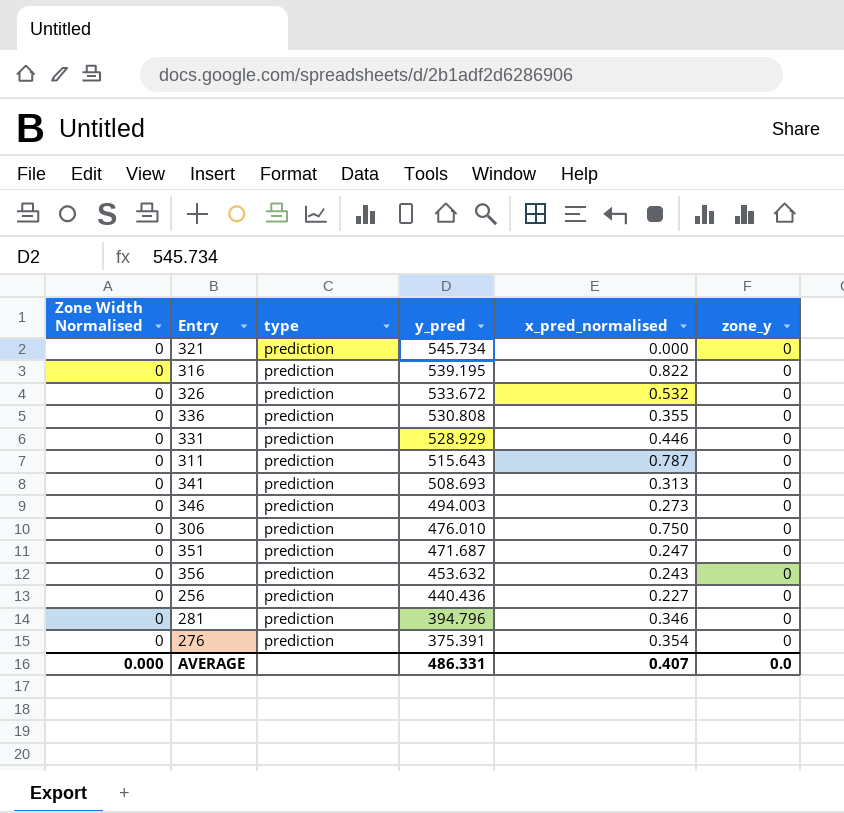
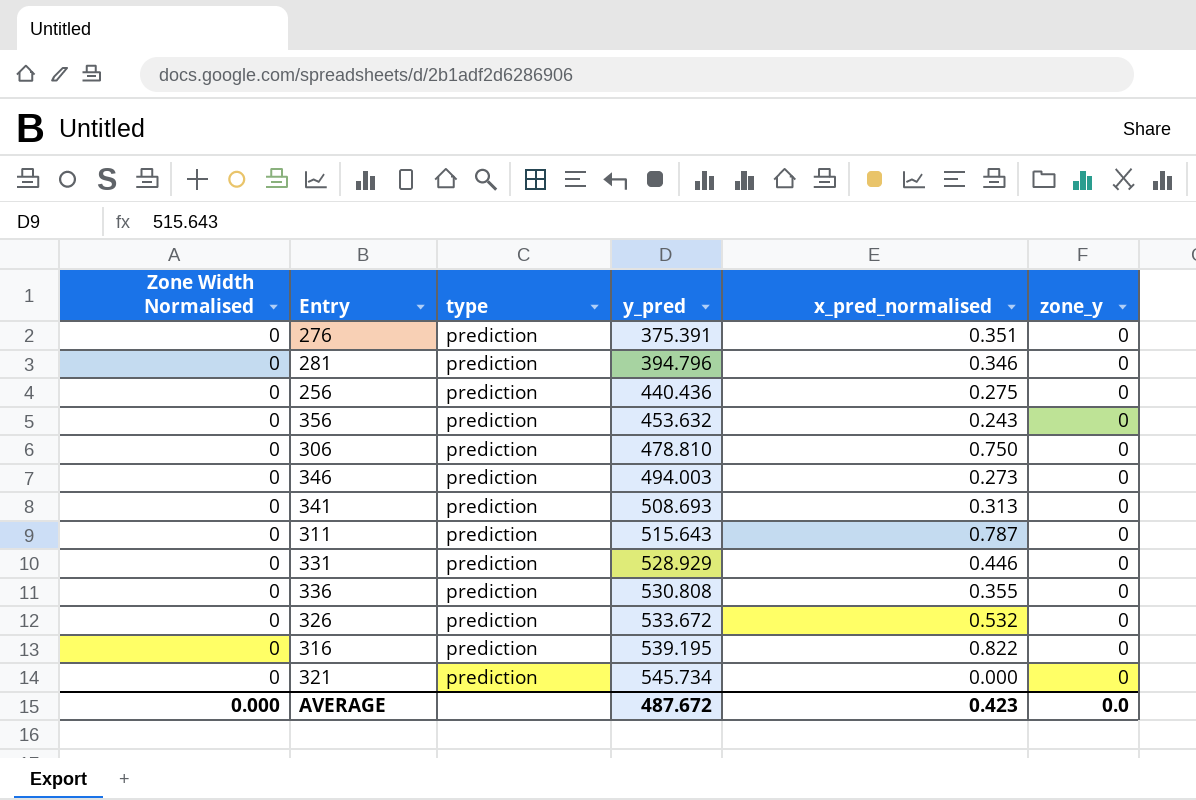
row order: y_pred descending -> y_pred ascending
row 351: 0 | prediction | 471.687 | 0.247 | 0 -> none
276 | x_pred_normalised: 0.354 -> 0.351
256 | x_pred_normalised: 0.227 -> 0.275
306 | y_pred: 476.010 -> 478.810
AVERAGE | y_pred: 486.331 -> 487.672
AVERAGE | x_pred_normalised: 0.407 -> 0.423

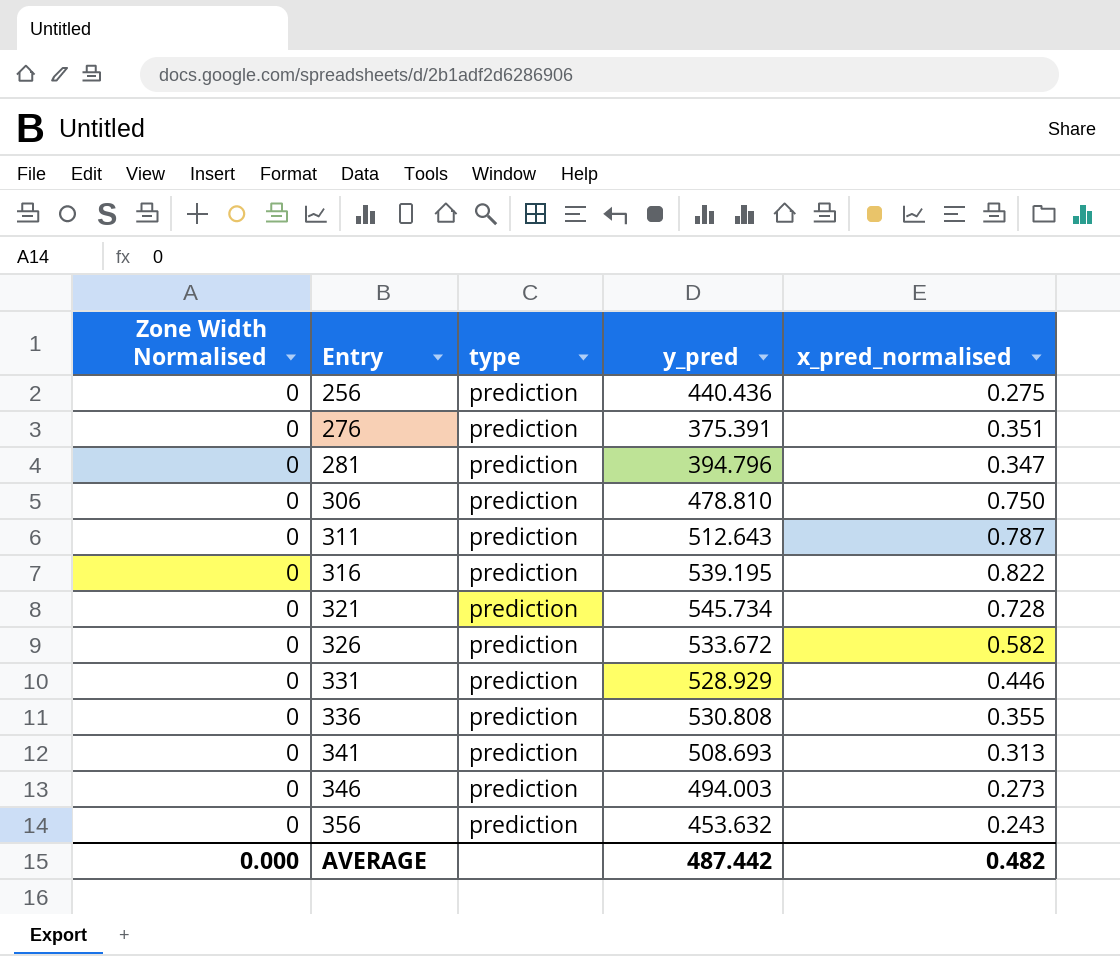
row order: y_pred ascending -> Entry ascending
column zone_y | position: 6 -> none
281 | x_pred_normalised: 0.346 -> 0.347
311 | y_pred: 515.643 -> 512.643
321 | x_pred_normalised: 0.000 -> 0.728
326 | x_pred_normalised: 0.532 -> 0.582
AVERAGE | y_pred: 487.672 -> 487.442
AVERAGE | x_pred_normalised: 0.423 -> 0.482

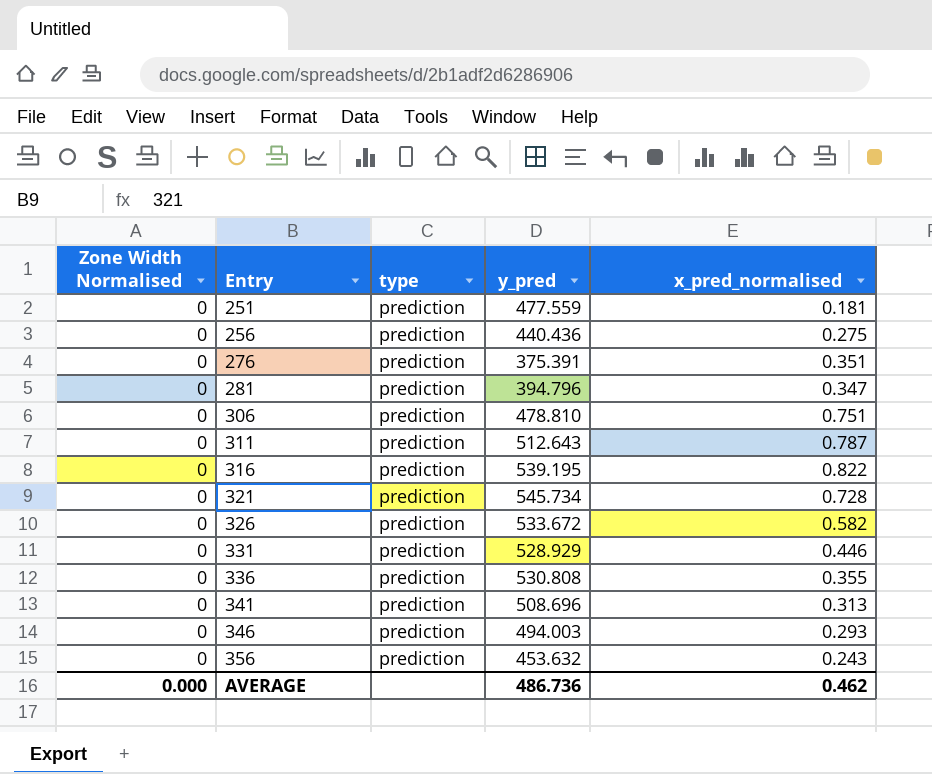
row 251: none -> 0 | prediction | 477.559 | 0.181
306 | x_pred_normalised: 0.750 -> 0.751
341 | y_pred: 508.693 -> 508.696
346 | x_pred_normalised: 0.273 -> 0.293
AVERAGE | y_pred: 487.442 -> 486.736
AVERAGE | x_pred_normalised: 0.482 -> 0.462

